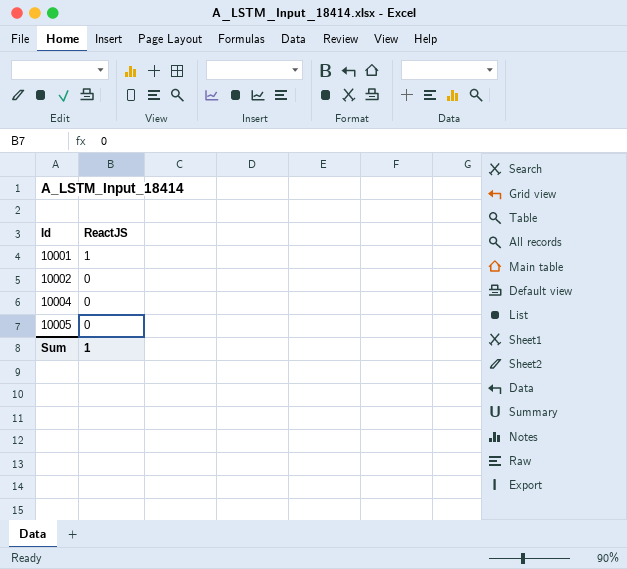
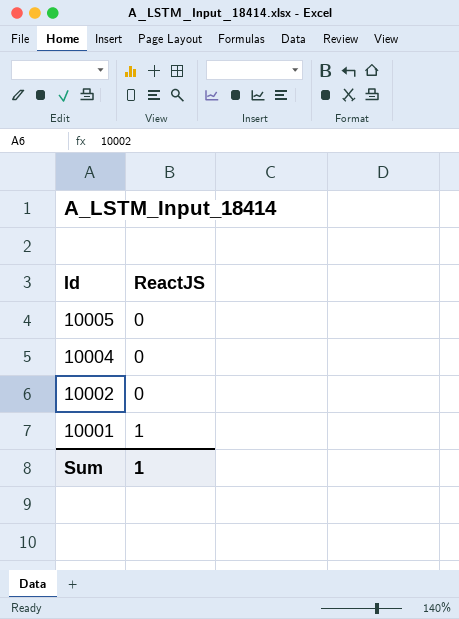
row order: Id ascending -> Id descending

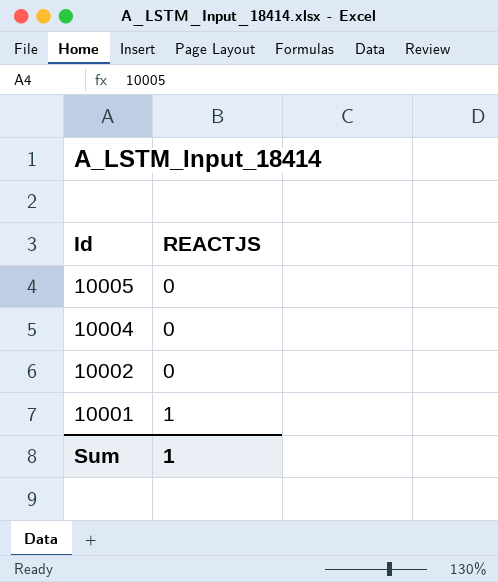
column name: ReactJS -> REACTJS

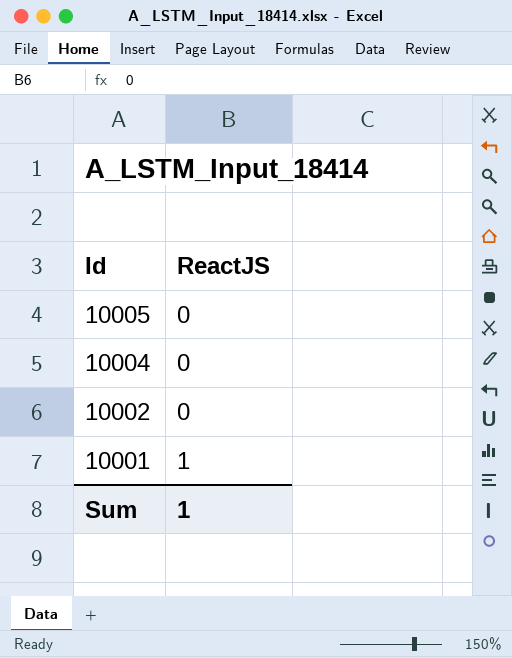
column name: REACTJS -> ReactJS

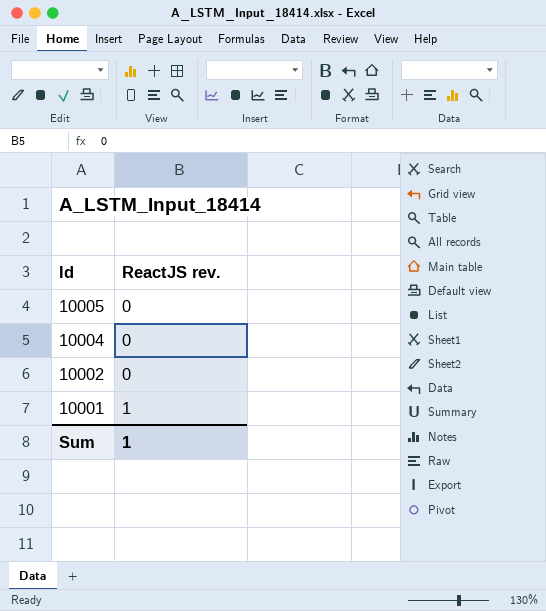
column name: ReactJS -> ReactJS rev.

